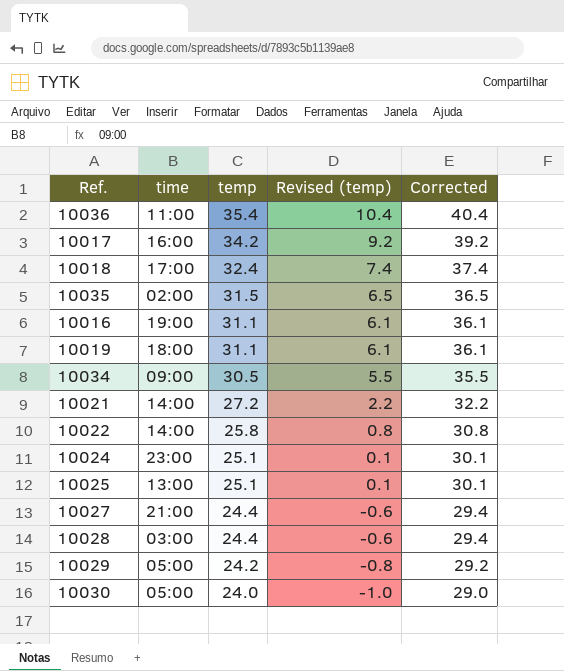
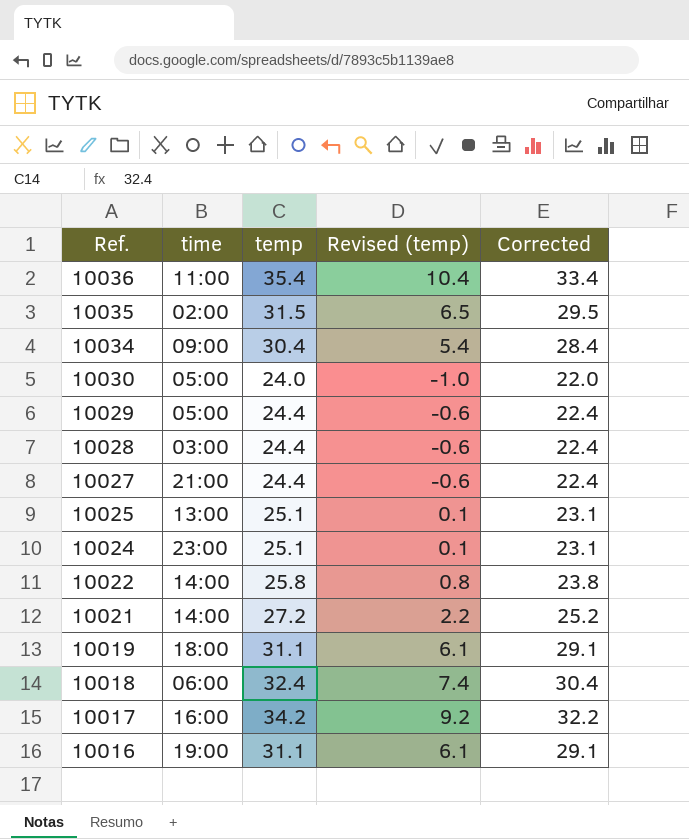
row order: temp descending -> Ref. descending
column Corrected | formula: [temp] + 5 -> [temp] - 2
10034 | temp: 30.5 -> 30.4
10034 | Revised (temp): 5.5 -> 5.4
10029 | temp: 24.2 -> 24.4
10029 | Revised (temp): -0.8 -> -0.6
10018 | time: 17:00 -> 06:00

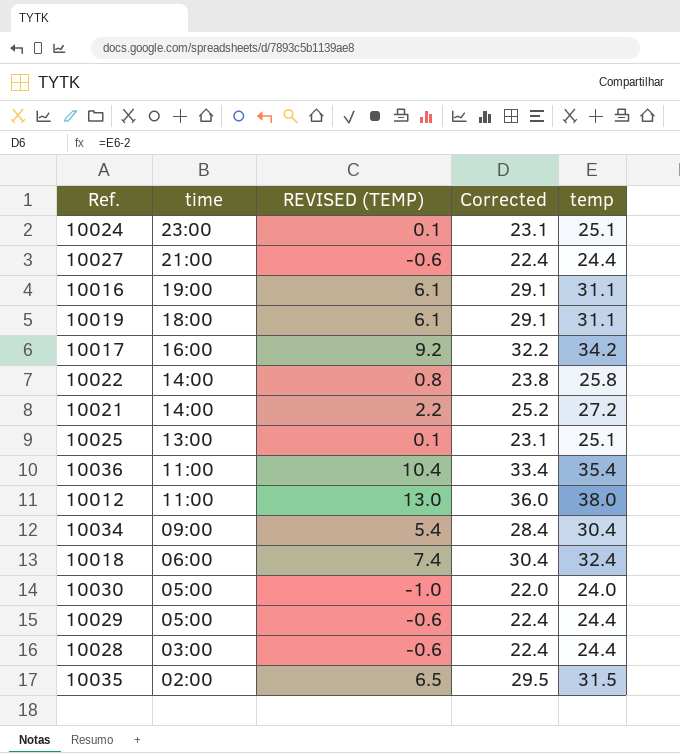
row order: Ref. descending -> time descending
column name: Revised (temp) -> REVISED (TEMP)
column temp | position: 3 -> 5
row 10012: none -> 11:00 | 13.0 | 36.0 | 38.0

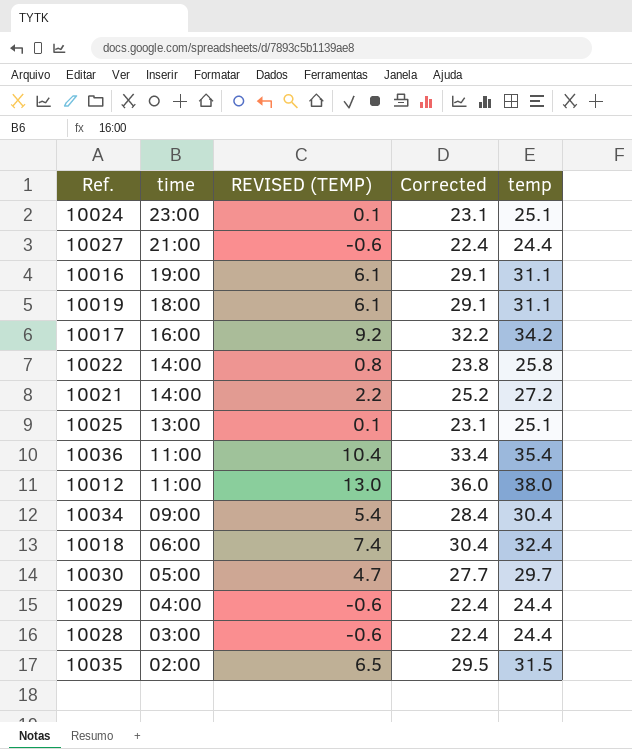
10030 | REVISED (TEMP): -1.0 -> 4.7
10030 | Corrected: 22.0 -> 27.7
10030 | temp: 24.0 -> 29.7
10029 | time: 05:00 -> 04:00

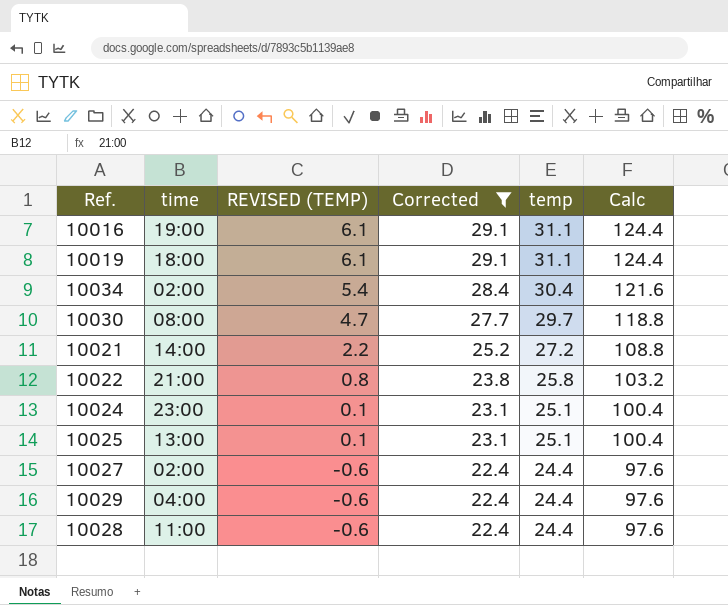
filter: none -> Corrected <= 29.1
row order: time descending -> REVISED (TEMP) descending
column Calc | formula: none -> [temp] * 4
10034 | time: 09:00 -> 02:00
10030 | time: 05:00 -> 08:00
10022 | time: 14:00 -> 21:00
10027 | time: 21:00 -> 02:00
10028 | time: 03:00 -> 11:00

